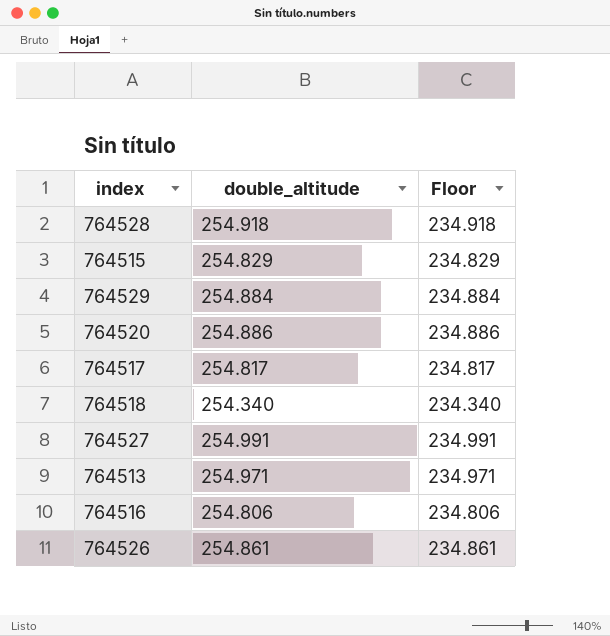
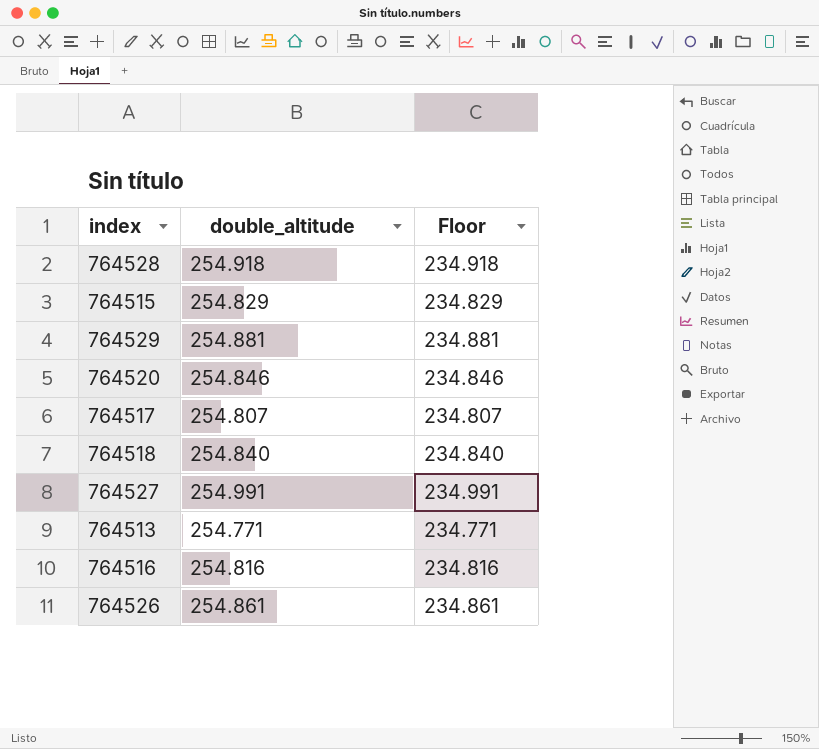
764529 | double_altitude: 254.884 -> 254.881
764529 | Floor: 234.884 -> 234.881
764520 | double_altitude: 254.886 -> 254.846
764520 | Floor: 234.886 -> 234.846
764517 | double_altitude: 254.817 -> 254.807
764517 | Floor: 234.817 -> 234.807
764518 | double_altitude: 254.340 -> 254.840
764518 | Floor: 234.340 -> 234.840
764513 | double_altitude: 254.971 -> 254.771
764513 | Floor: 234.971 -> 234.771
764516 | double_altitude: 254.806 -> 254.816
764516 | Floor: 234.806 -> 234.816

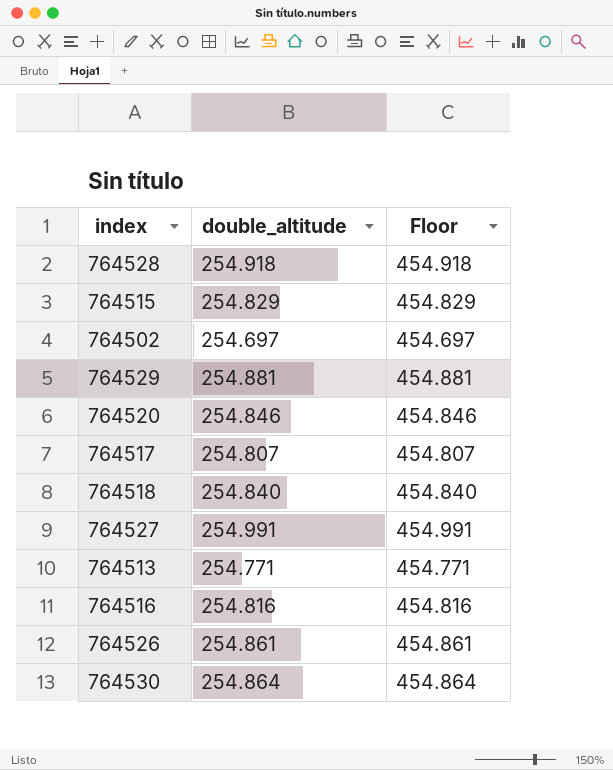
column Floor | formula: [double_altitude] - 20 -> [double_altitude] + 200
row 764502: none -> 254.697 | 454.697
row 764530: none -> 254.864 | 454.864

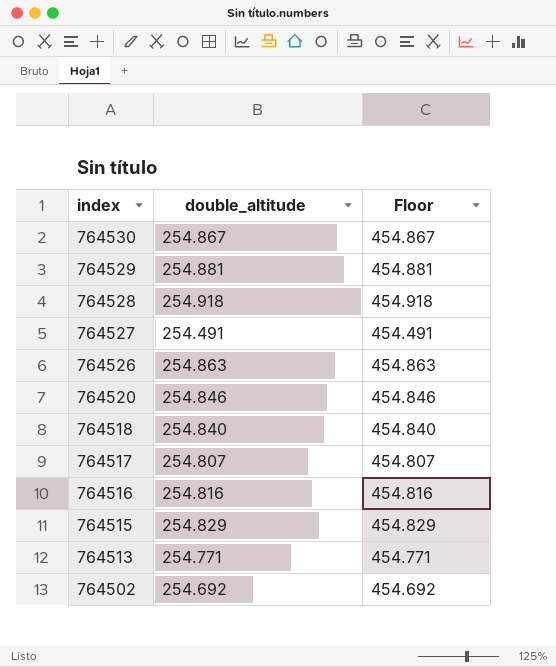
row order: none -> index descending
764530 | double_altitude: 254.864 -> 254.867
764530 | Floor: 454.864 -> 454.867
764527 | double_altitude: 254.991 -> 254.491
764527 | Floor: 454.991 -> 454.491
764526 | double_altitude: 254.861 -> 254.863
764526 | Floor: 454.861 -> 454.863
764502 | double_altitude: 254.697 -> 254.692
764502 | Floor: 454.697 -> 454.692

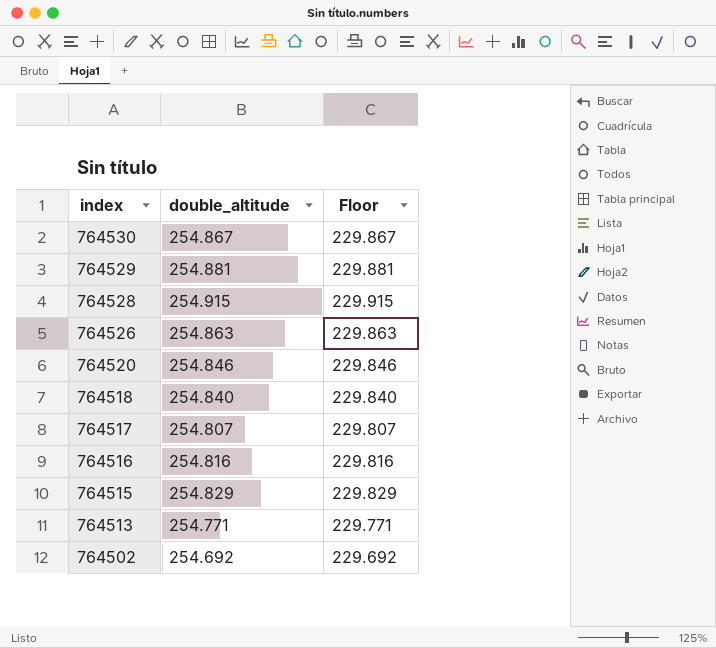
column Floor | formula: [double_altitude] + 200 -> [double_altitude] - 25
row 764527: 254.491 | 454.491 -> none
764528 | double_altitude: 254.918 -> 254.915

